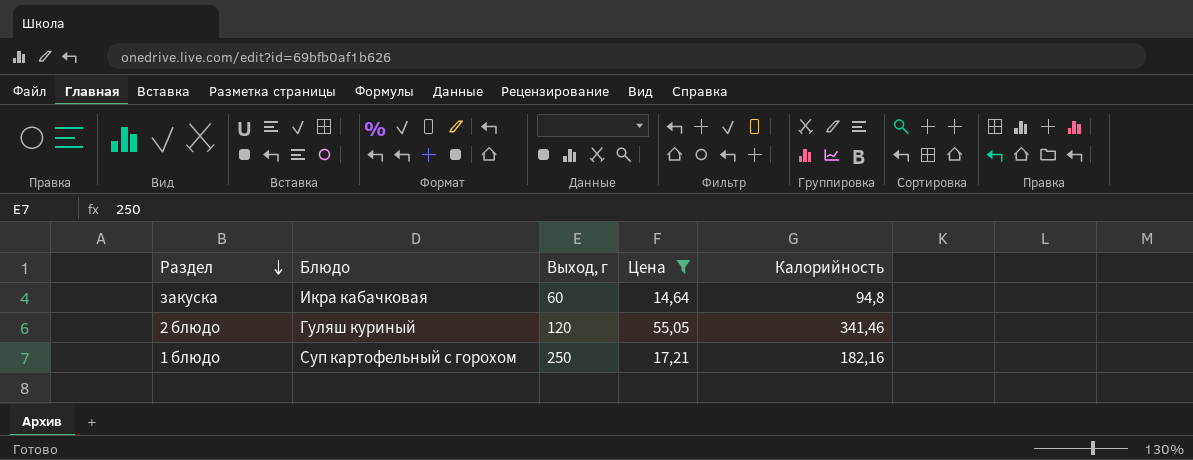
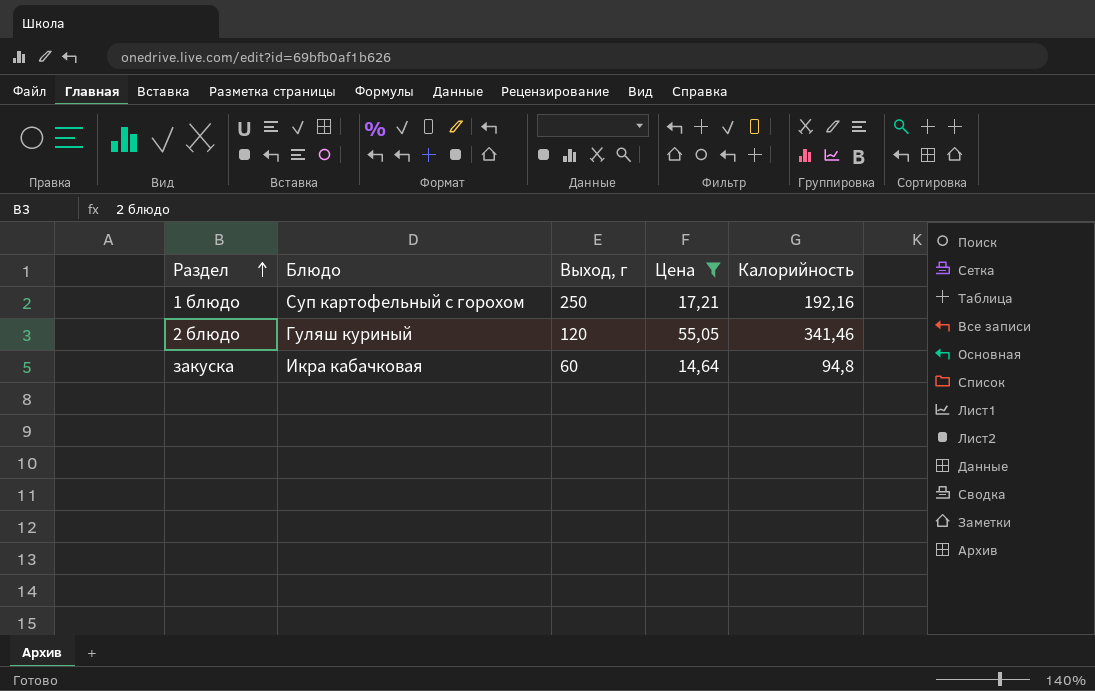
row order: Раздел descending -> Раздел ascending
1 блюдо | Калорийность: 182,16 -> 192,16

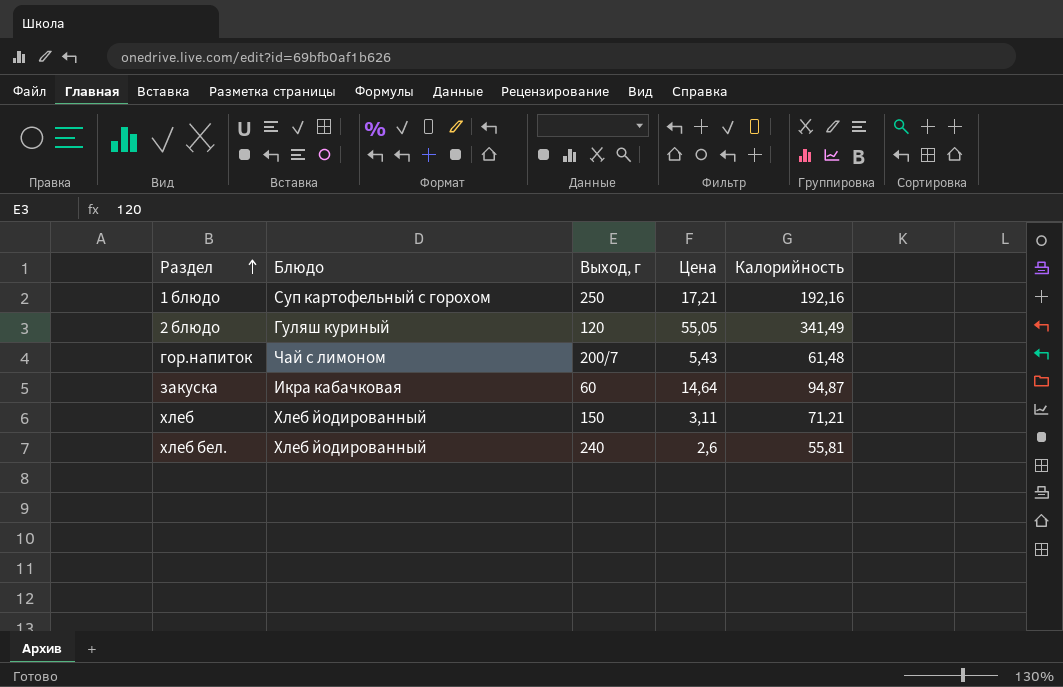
filter: Цена >= 14,64 -> none
2 блюдо | Калорийность: 341,46 -> 341,49
закуска | Калорийность: 94,8 -> 94,87

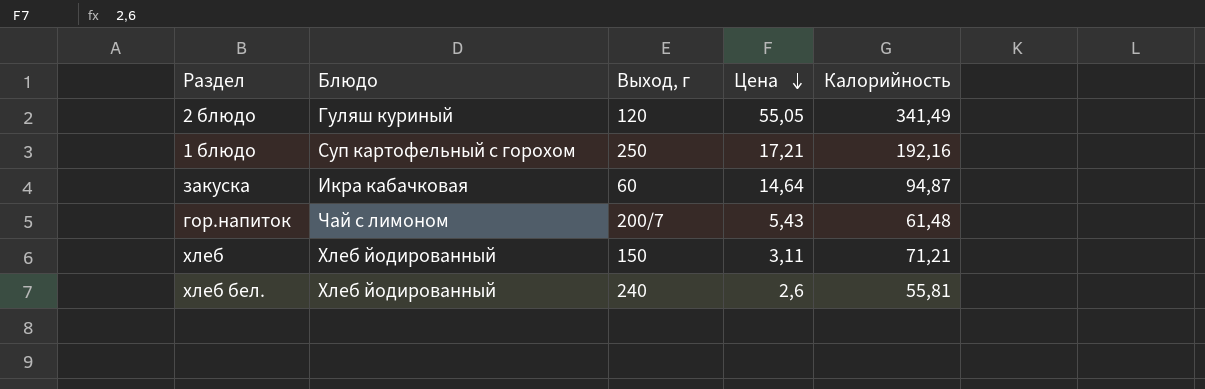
row order: Раздел ascending -> Цена descending

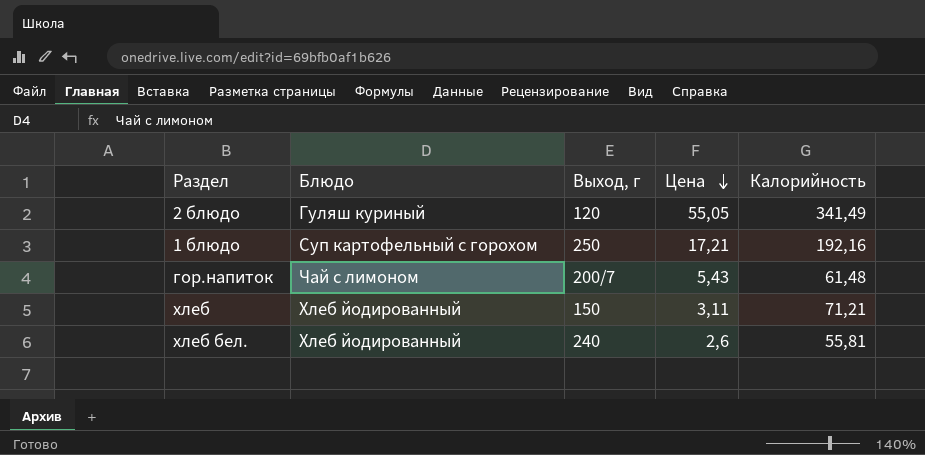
row закуска: Икра кабачковая | 60 | 14,64 | 94,87 -> none

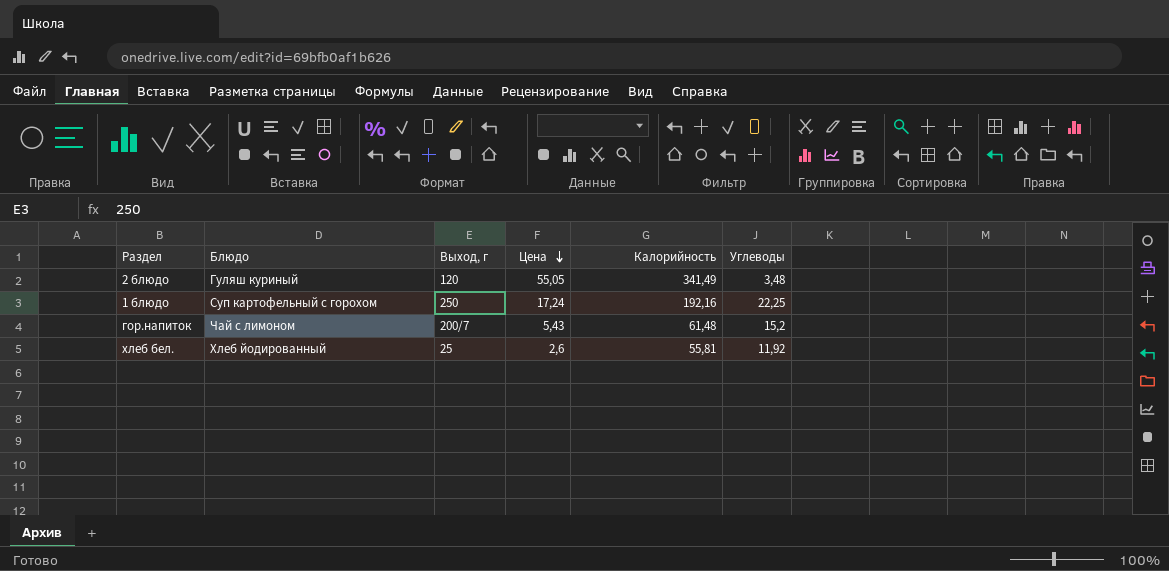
column Углеводы | position: none -> 6
row хлеб: Хлеб йодированный | 150 | 3,11 | 71,21 -> none
1 блюдо | Цена: 17,21 -> 17,24
хлеб бел. | Выход, г: 240 -> 25

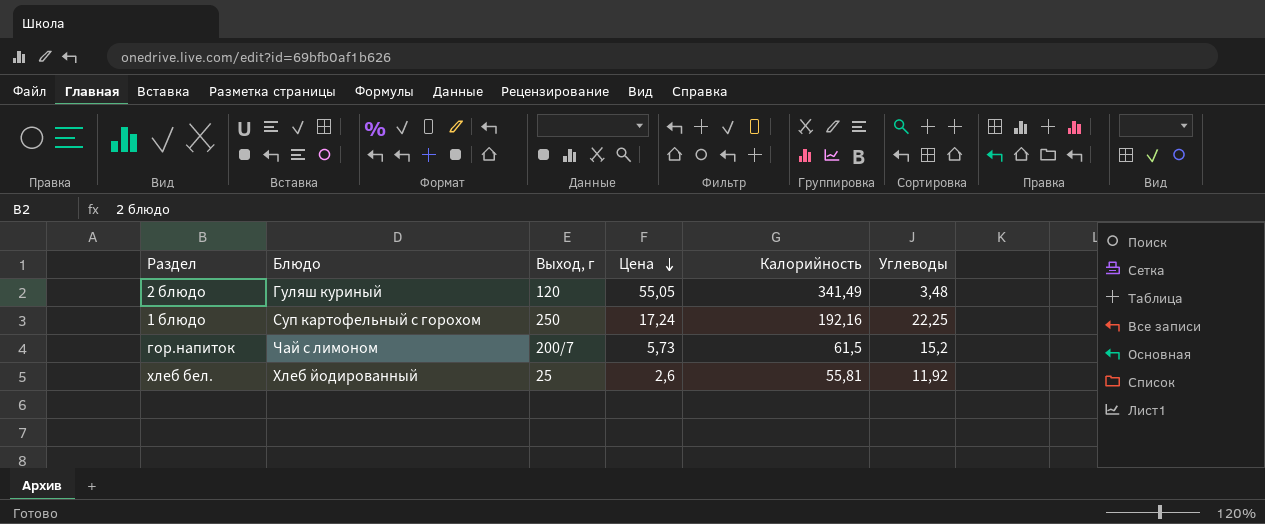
гор.напиток | Цена: 5,43 -> 5,73
гор.напиток | Калорийность: 61,48 -> 61,5

